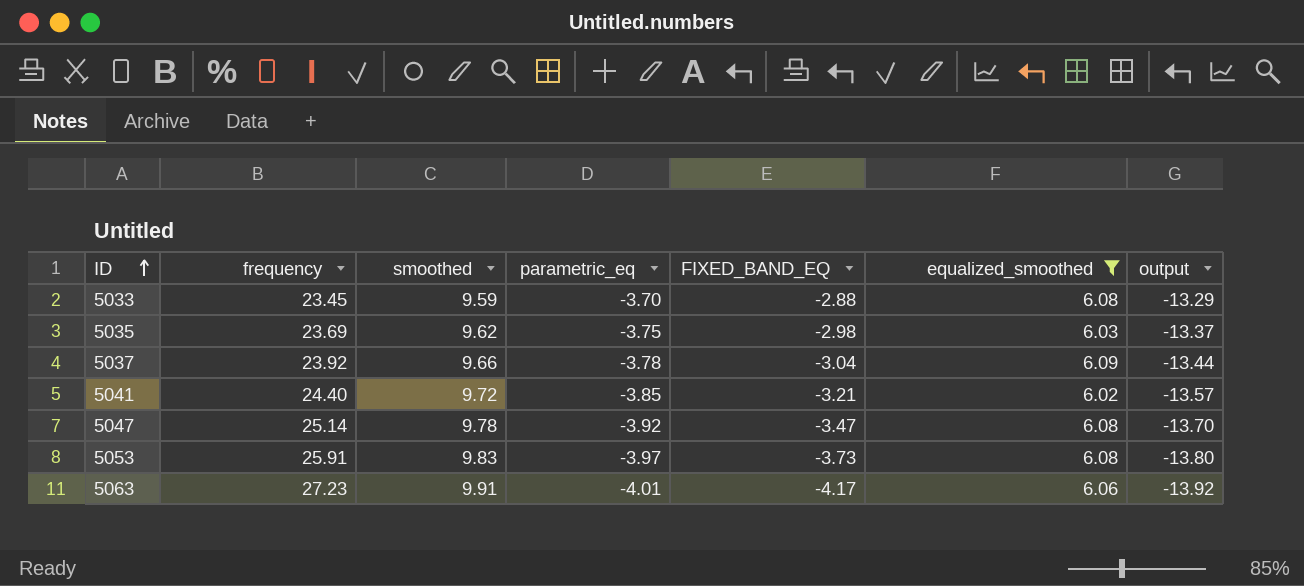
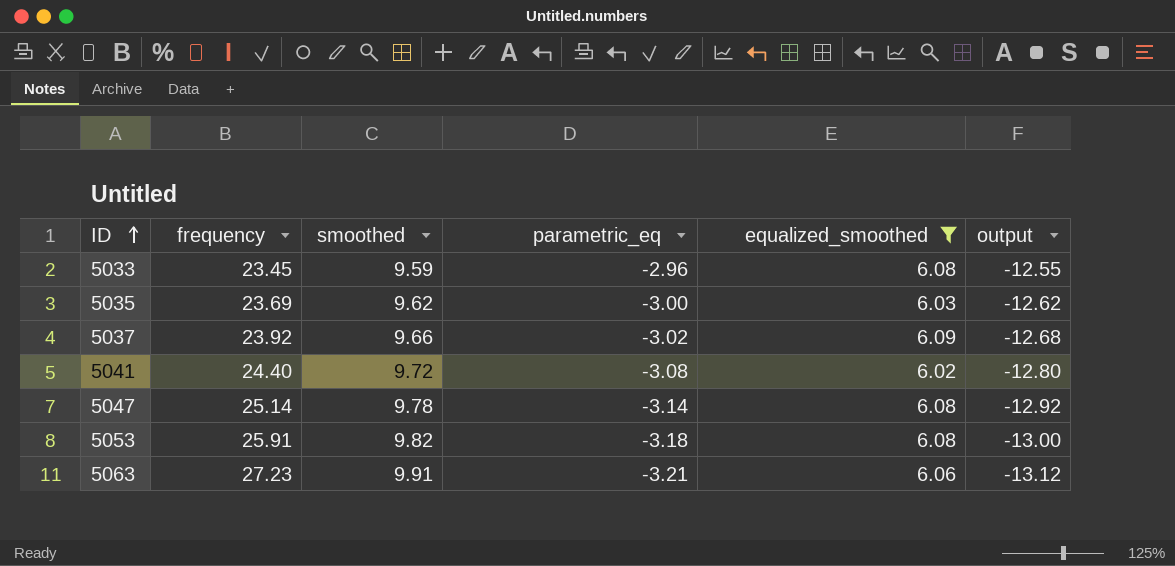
column FIXED_BAND_EQ | position: 5 -> none
5033 | parametric_eq: -3.70 -> -2.96
5033 | output: -13.29 -> -12.55
5035 | parametric_eq: -3.75 -> -3.00
5035 | output: -13.37 -> -12.62
5037 | parametric_eq: -3.78 -> -3.02
5037 | output: -13.44 -> -12.68
5041 | parametric_eq: -3.85 -> -3.08
5041 | output: -13.57 -> -12.80
5047 | parametric_eq: -3.92 -> -3.14
5047 | output: -13.70 -> -12.92
5053 | smoothed: 9.83 -> 9.82
5053 | parametric_eq: -3.97 -> -3.18
5053 | output: -13.80 -> -13.00
5063 | parametric_eq: -4.01 -> -3.21
5063 | output: -13.92 -> -13.12

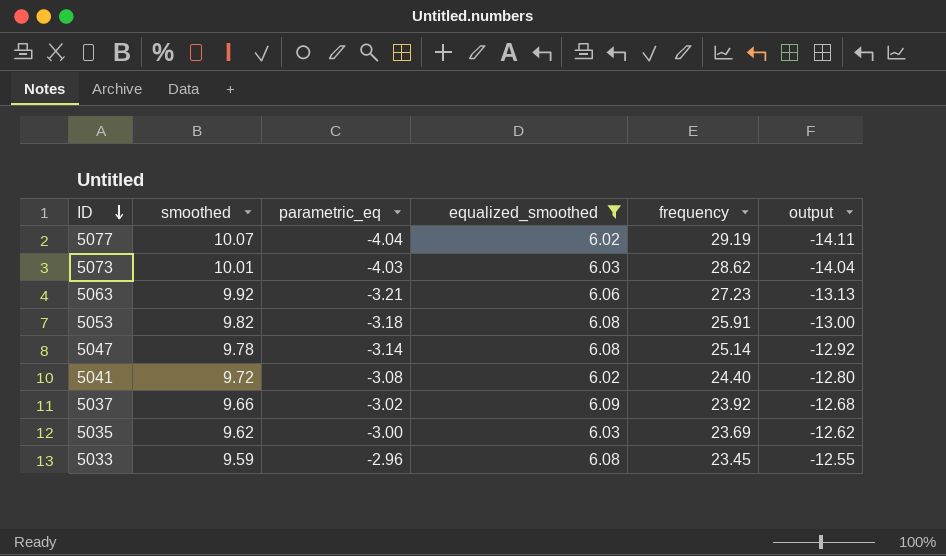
row order: ID ascending -> ID descending
column frequency | position: 2 -> 5
row 5077: none -> 10.07 | -4.04 | 6.02 | 29.19 | -14.11
row 5073: none -> 10.01 | -4.03 | 6.03 | 28.62 | -14.04
5063 | smoothed: 9.91 -> 9.92
5063 | output: -13.12 -> -13.13

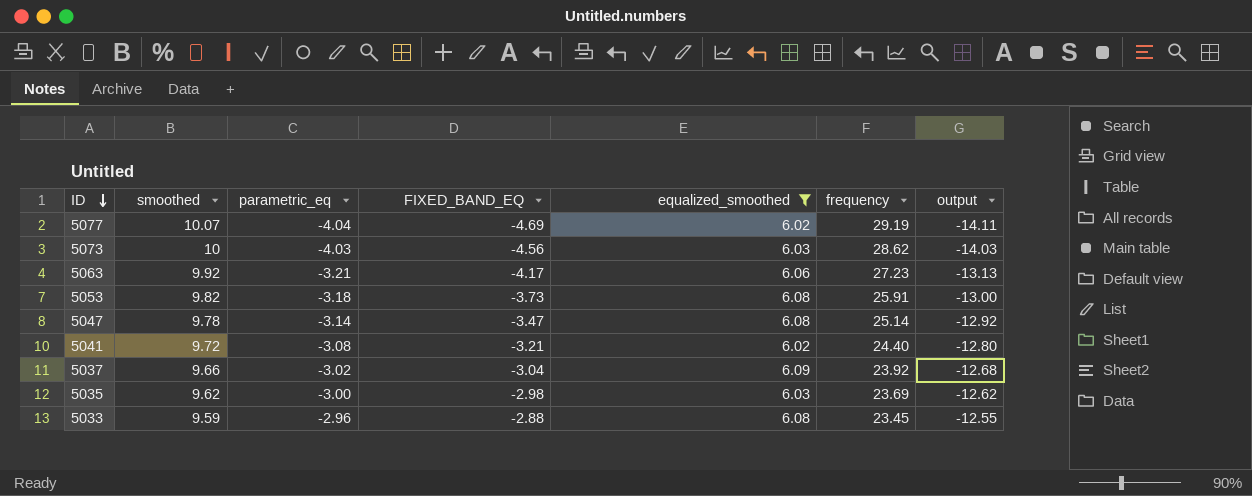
column FIXED_BAND_EQ | position: none -> 4
5073 | smoothed: 10.01 -> 10
5073 | output: -14.04 -> -14.03

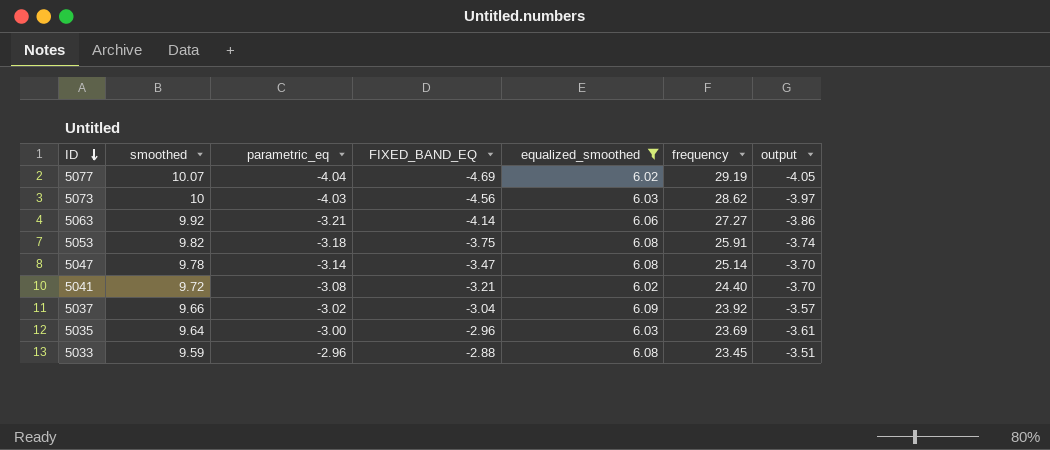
column output | formula: [parametric_eq] - [smoothed] -> [equalized_smoothed] - [smoothed]
5063 | FIXED_BAND_EQ: -4.17 -> -4.14
5063 | frequency: 27.23 -> 27.27
5053 | FIXED_BAND_EQ: -3.73 -> -3.75
5035 | smoothed: 9.62 -> 9.64
5035 | FIXED_BAND_EQ: -2.98 -> -2.96

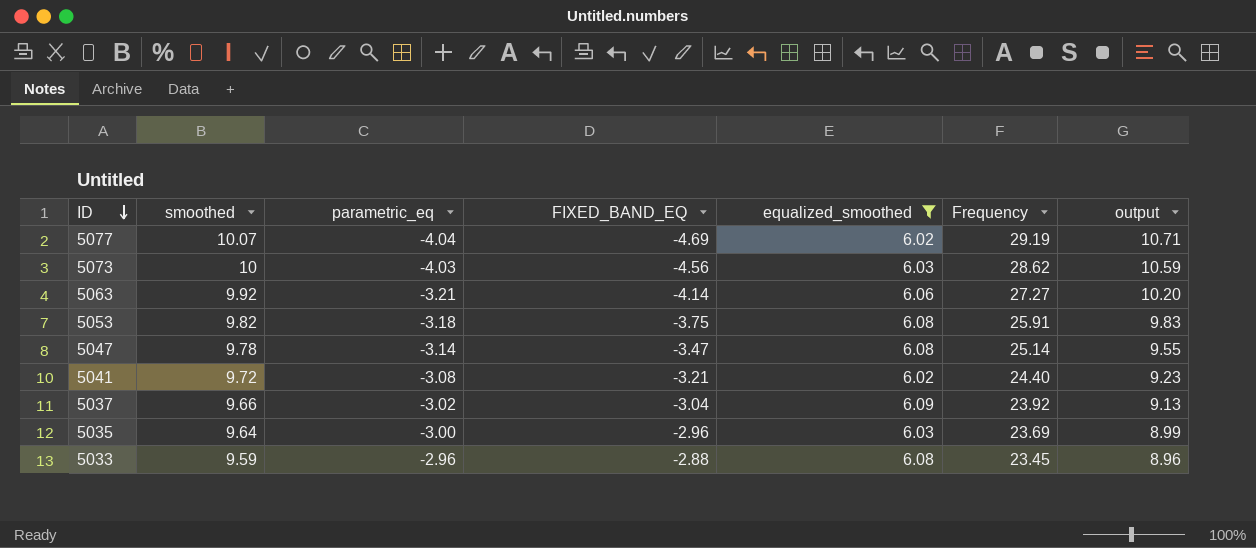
column name: frequency -> Frequency
column output | formula: [equalized_smoothed] - [smoothed] -> [equalized_smoothed] - [FIXED_BAND_EQ]

